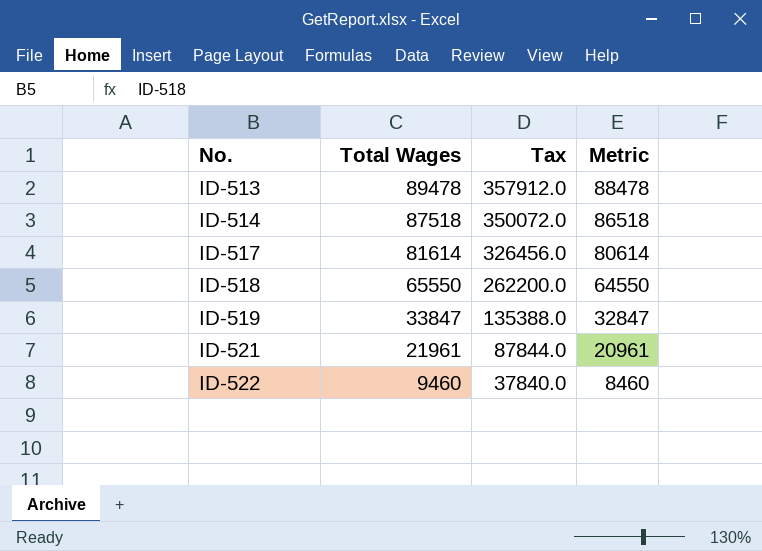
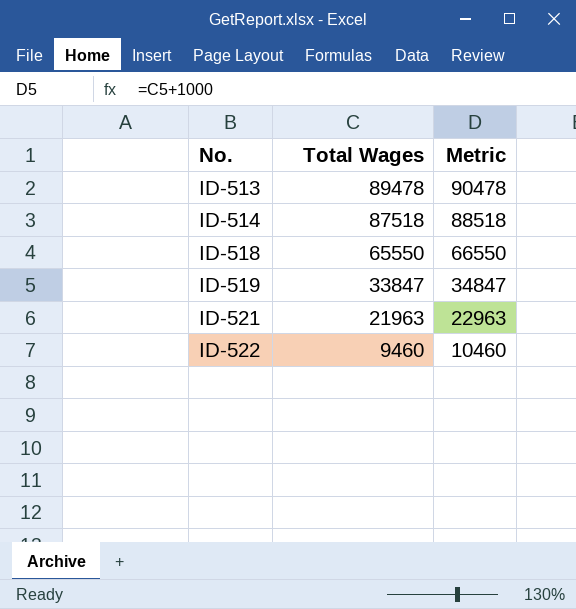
column Tax | formula: [Total Wages] * 4 -> none
column Metric | formula: [Total Wages] - 1000 -> [Total Wages] + 1000
row ID-517: 81614 | 326456.0 | 80614 -> none
ID-521 | Total Wages: 21961 -> 21963

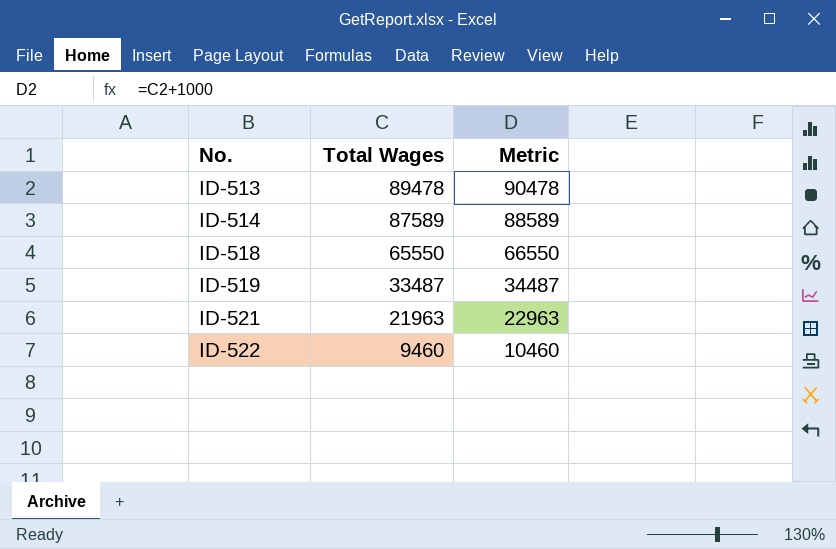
ID-514 | Total Wages: 87518 -> 87589
ID-514 | Metric: 88518 -> 88589
ID-519 | Total Wages: 33847 -> 33487
ID-519 | Metric: 34847 -> 34487

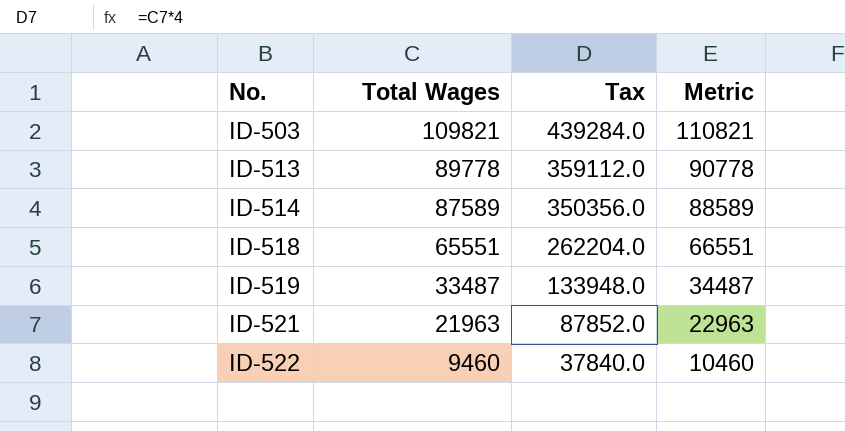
column Tax | formula: none -> [Total Wages] * 4
row ID-503: none -> 109821 | 439284.0 | 110821
ID-513 | Total Wages: 89478 -> 89778
ID-513 | Metric: 90478 -> 90778
ID-518 | Total Wages: 65550 -> 65551
ID-518 | Metric: 66550 -> 66551

